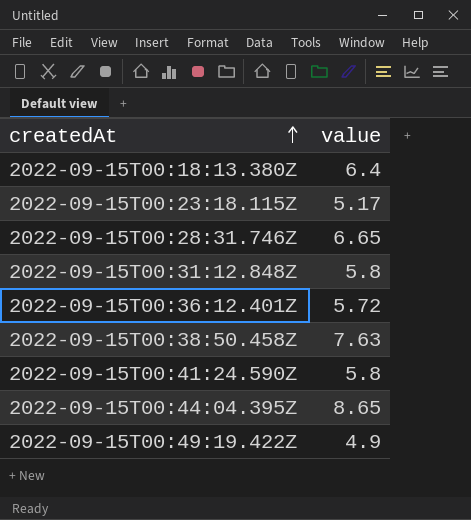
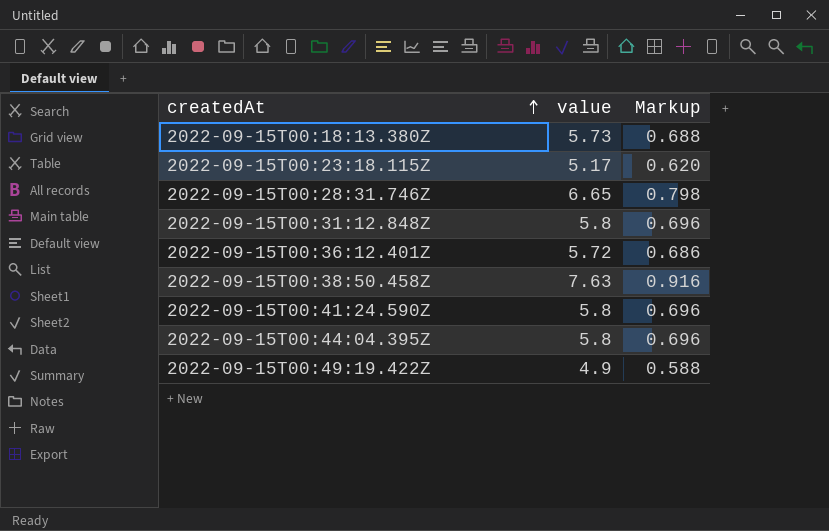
column Markup | formula: none -> [value] * 0.12
2022-09-15T00:18:13.380Z | value: 6.4 -> 5.73
2022-09-15T00:44:04.395Z | value: 8.65 -> 5.8

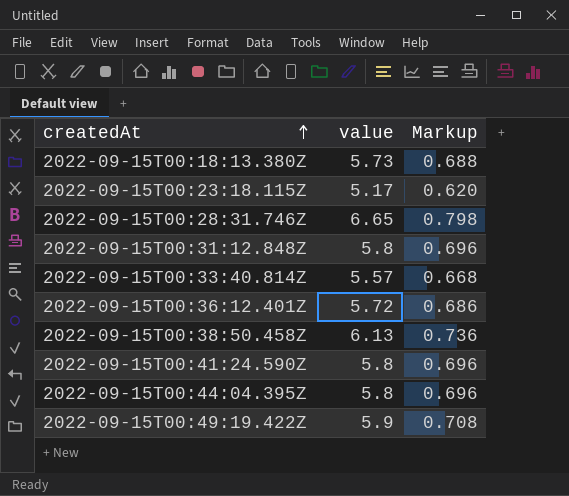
row 2022-09-15T00:33:40.814Z: none -> 5.57 | 0.668
2022-09-15T00:38:50.458Z | value: 7.63 -> 6.13
2022-09-15T00:38:50.458Z | Markup: 0.916 -> 0.736
2022-09-15T00:49:19.422Z | value: 4.9 -> 5.9
2022-09-15T00:49:19.422Z | Markup: 0.588 -> 0.708

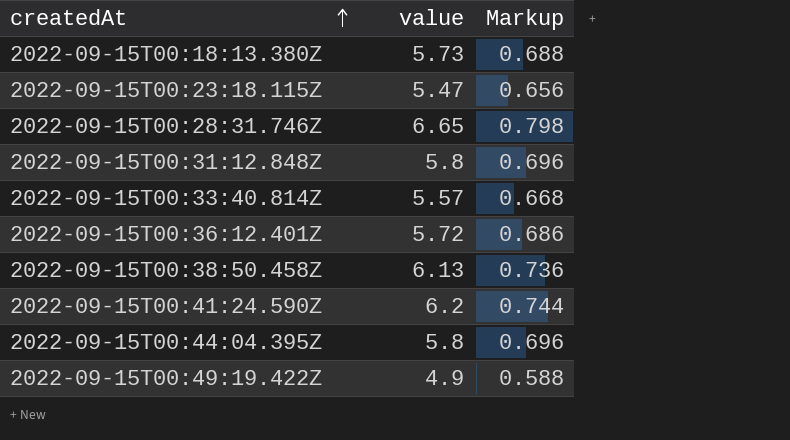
2022-09-15T00:23:18.115Z | value: 5.17 -> 5.47
2022-09-15T00:23:18.115Z | Markup: 0.620 -> 0.656
2022-09-15T00:41:24.590Z | value: 5.8 -> 6.2
2022-09-15T00:41:24.590Z | Markup: 0.696 -> 0.744
2022-09-15T00:49:19.422Z | value: 5.9 -> 4.9
2022-09-15T00:49:19.422Z | Markup: 0.708 -> 0.588

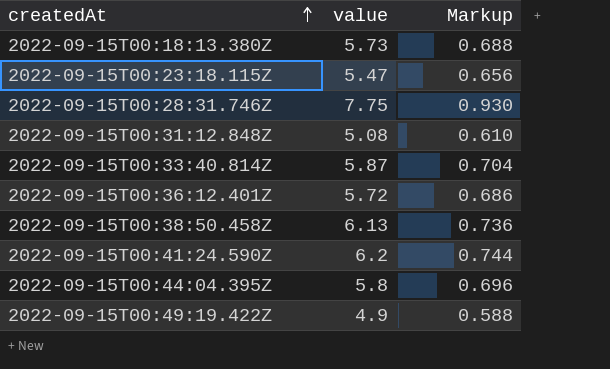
2022-09-15T00:28:31.746Z | value: 6.65 -> 7.75
2022-09-15T00:28:31.746Z | Markup: 0.798 -> 0.930
2022-09-15T00:31:12.848Z | value: 5.8 -> 5.08
2022-09-15T00:31:12.848Z | Markup: 0.696 -> 0.610
2022-09-15T00:33:40.814Z | value: 5.57 -> 5.87
2022-09-15T00:33:40.814Z | Markup: 0.668 -> 0.704

